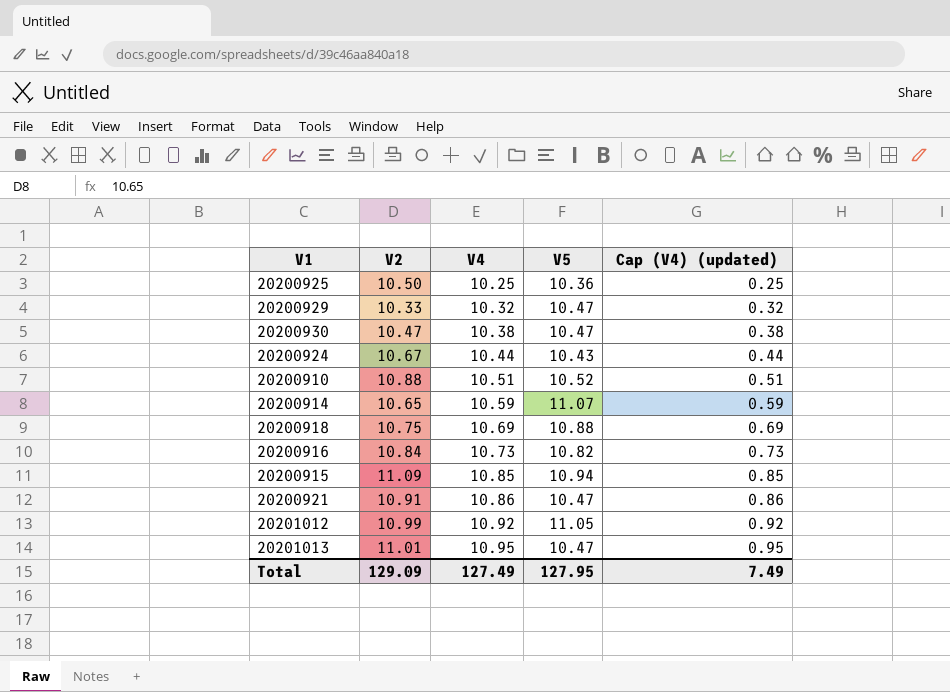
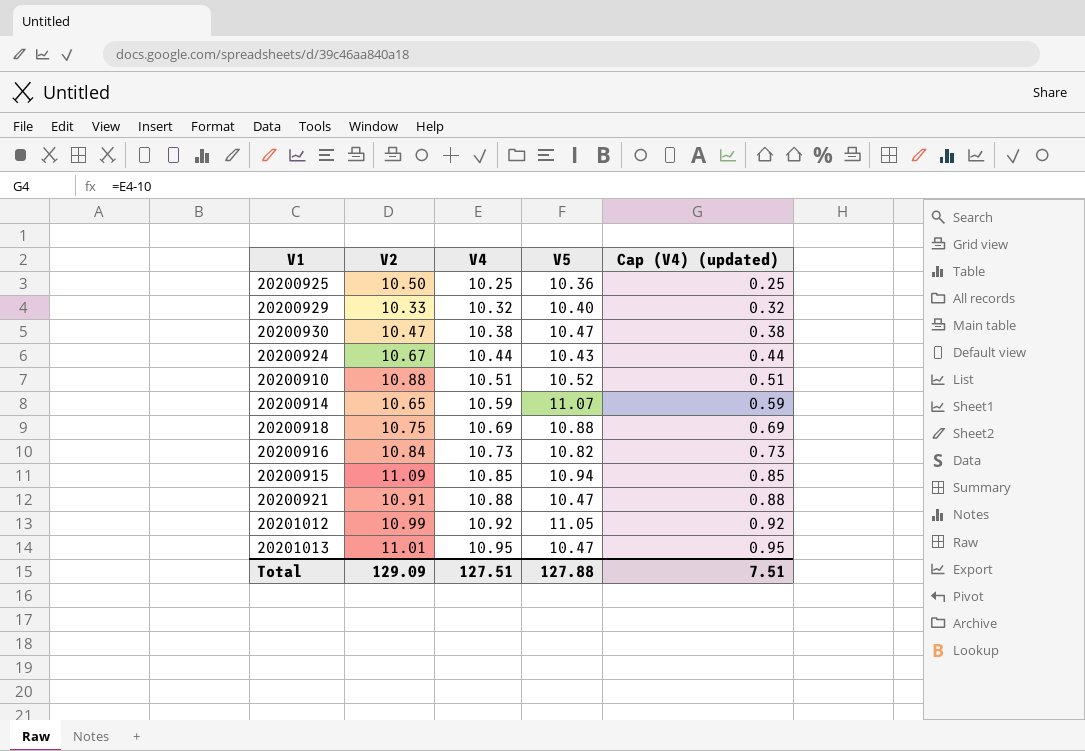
20200929 | V5: 10.47 -> 10.40
20200921 | V4: 10.86 -> 10.88
20200921 | Cap (V4) (updated): 0.86 -> 0.88
Total | V4: 127.49 -> 127.51
Total | V5: 127.95 -> 127.88
Total | Cap (V4) (updated): 7.49 -> 7.51

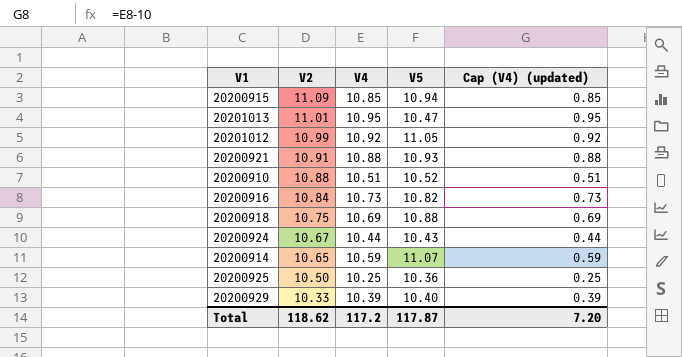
row order: V4 ascending -> V2 descending
row 20200930: 10.47 | 10.38 | 10.47 | 0.38 -> none
20200921 | V5: 10.47 -> 10.93
20200929 | V4: 10.32 -> 10.39
20200929 | Cap (V4) (updated): 0.32 -> 0.39
Total | V2: 129.09 -> 118.62
Total | V4: 127.51 -> 117.2
Total | V5: 127.88 -> 117.87
Total | Cap (V4) (updated): 7.51 -> 7.20

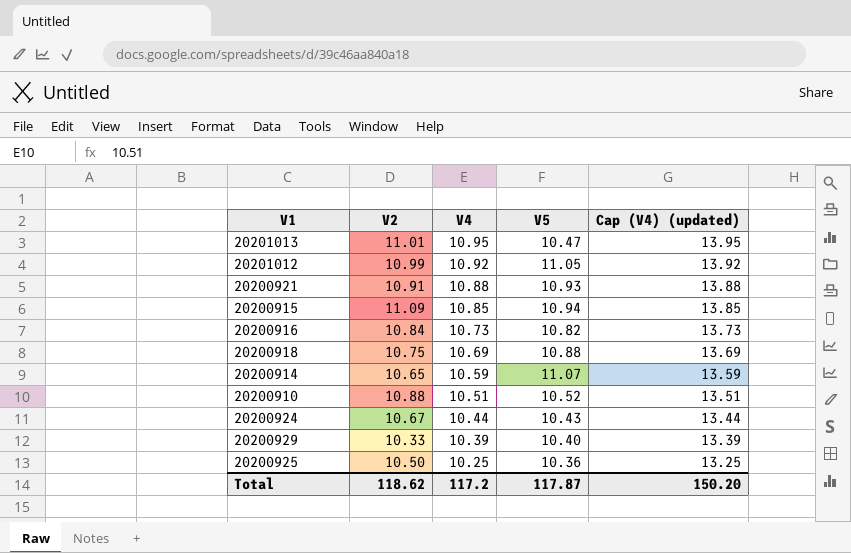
row order: V2 descending -> V4 descending
column Cap (V4) (updated) | formula: [V4] - 10 -> [V4] + 3
Total | Cap (V4) (updated): 7.20 -> 150.20

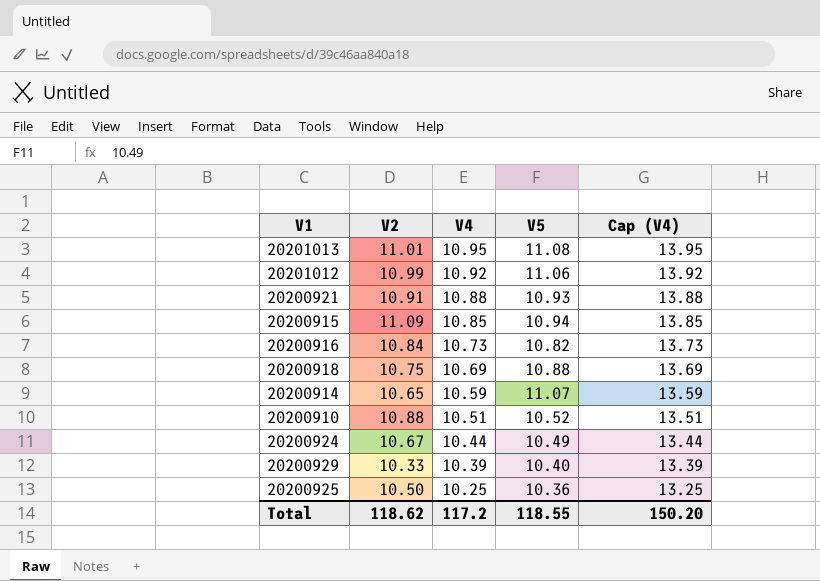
column name: Cap (V4) (updated) -> Cap (V4)
20201013 | V5: 10.47 -> 11.08
20201012 | V5: 11.05 -> 11.06
20200924 | V5: 10.43 -> 10.49
Total | V5: 117.87 -> 118.55

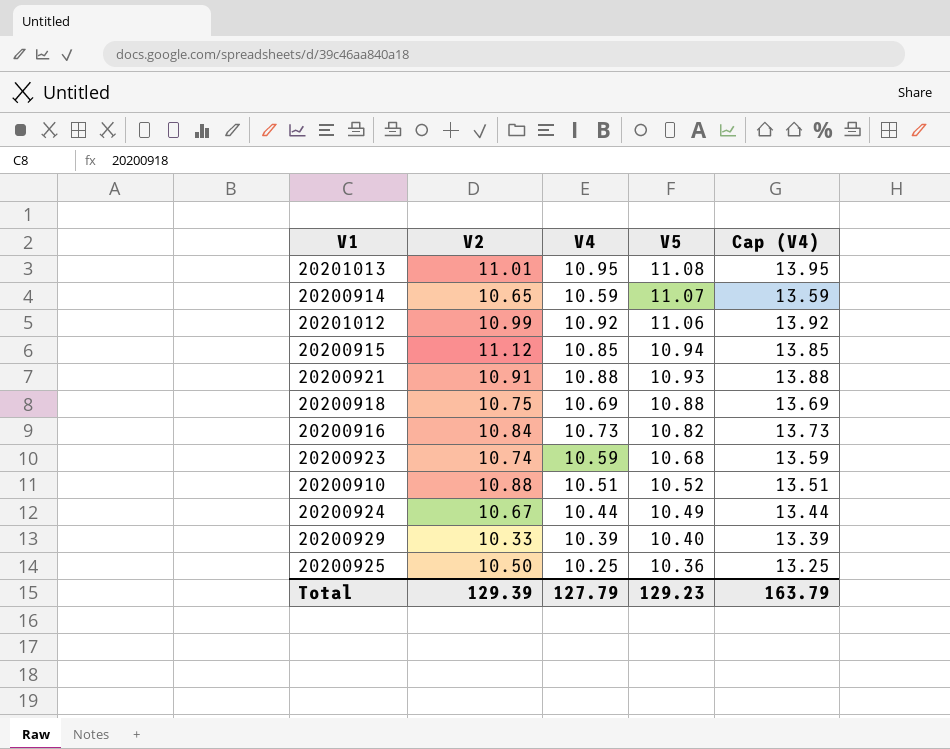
row order: V4 descending -> V5 descending
20200915 | V2: 11.09 -> 11.12
row 20200923: none -> 10.74 | 10.59 | 10.68 | 13.59
Total | V2: 118.62 -> 129.39
Total | V4: 117.2 -> 127.79
Total | V5: 118.55 -> 129.23
Total | Cap (V4): 150.20 -> 163.79

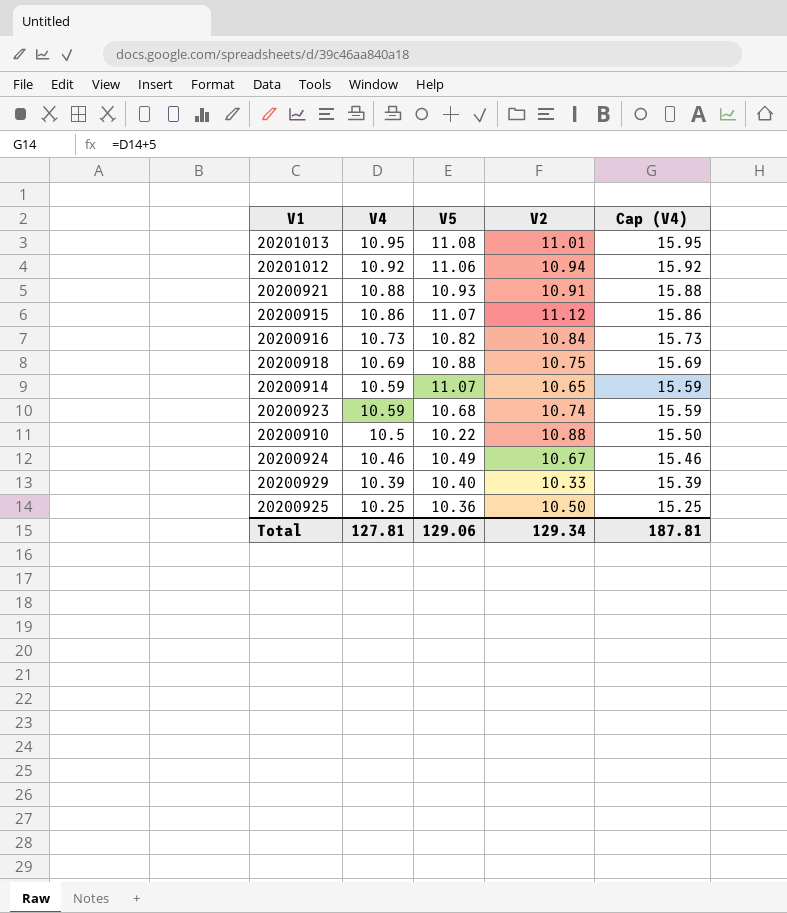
row order: V5 descending -> V4 descending
column V2 | position: 2 -> 4
column Cap (V4) | formula: [V4] + 3 -> [V4] + 5
20201012 | V2: 10.99 -> 10.94
20200915 | V4: 10.85 -> 10.86
20200915 | V5: 10.94 -> 11.07
20200910 | V4: 10.51 -> 10.5
20200910 | V5: 10.52 -> 10.22
20200924 | V4: 10.44 -> 10.46
Total | V4: 127.79 -> 127.81
Total | V5: 129.23 -> 129.06
Total | V2: 129.39 -> 129.34
Total | Cap (V4): 163.79 -> 187.81

